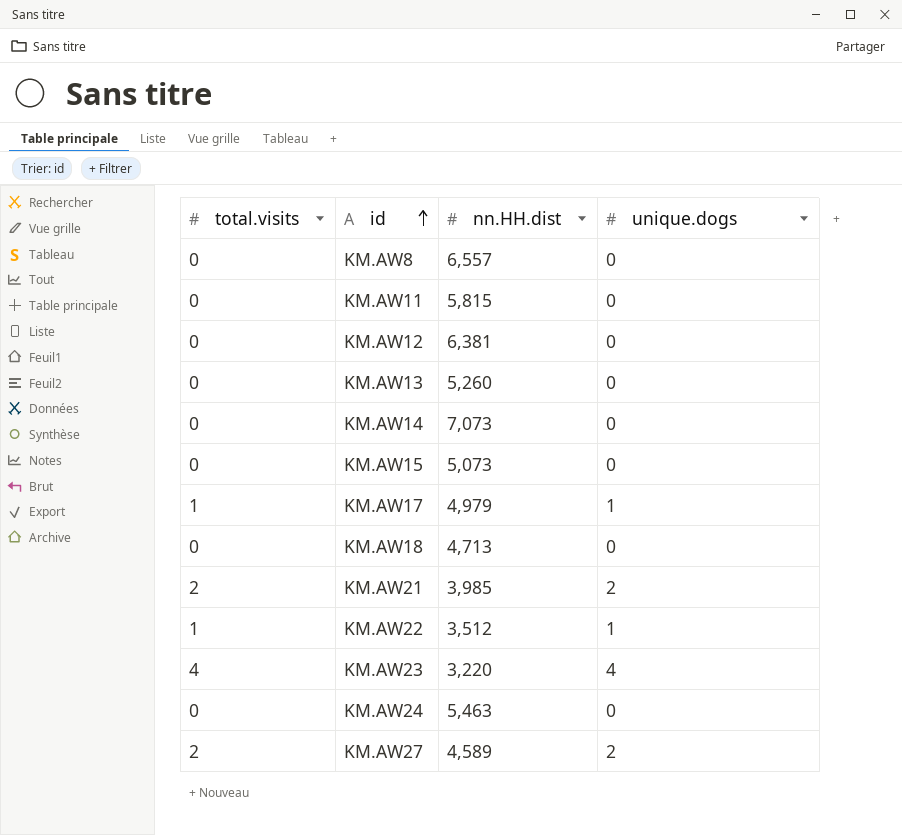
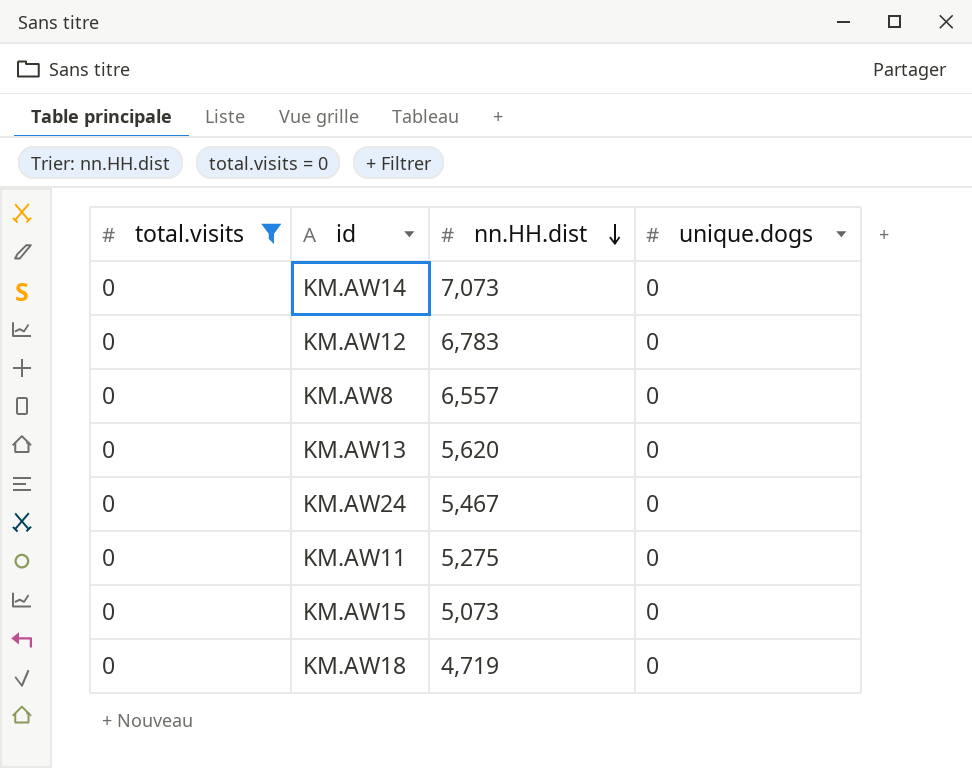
filter: none -> total.visits = 0
row order: id ascending -> nn.HH.dist descending
KM.AW12 | nn.HH.dist: 6,381 -> 6,783
KM.AW13 | nn.HH.dist: 5,260 -> 5,620
KM.AW24 | nn.HH.dist: 5,463 -> 5,467
KM.AW11 | nn.HH.dist: 5,815 -> 5,275
KM.AW18 | nn.HH.dist: 4,713 -> 4,719

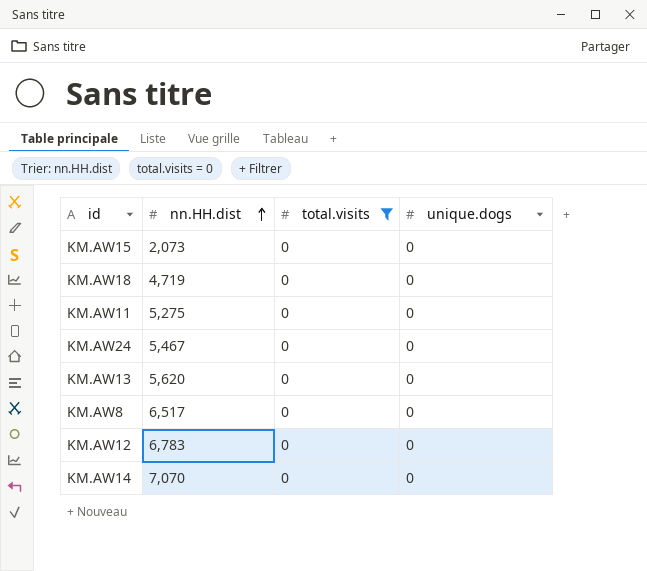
row order: nn.HH.dist descending -> nn.HH.dist ascending
column total.visits | position: 1 -> 3
KM.AW15 | nn.HH.dist: 5,073 -> 2,073
KM.AW8 | nn.HH.dist: 6,557 -> 6,517
KM.AW14 | nn.HH.dist: 7,073 -> 7,070

